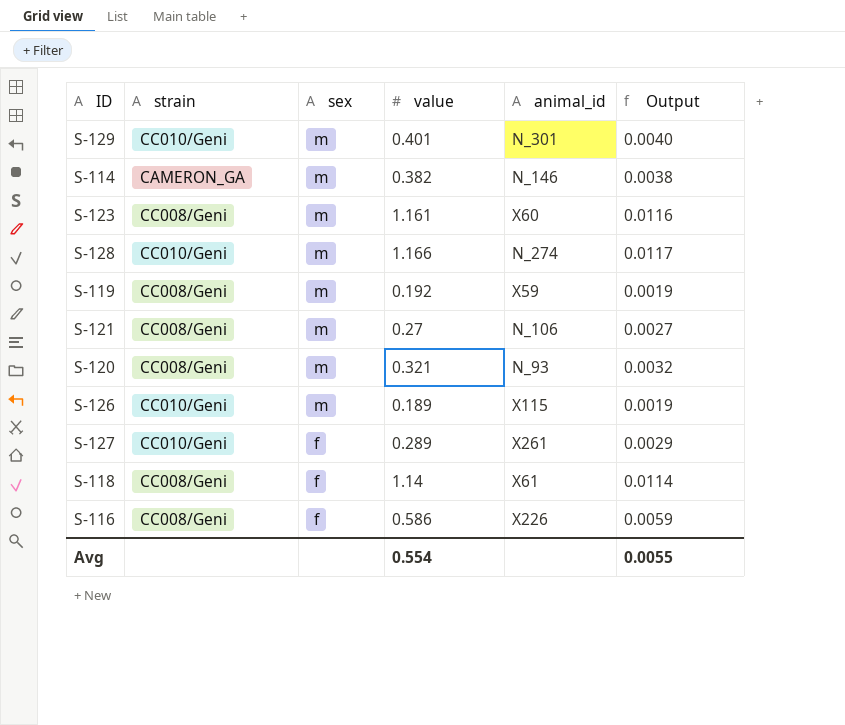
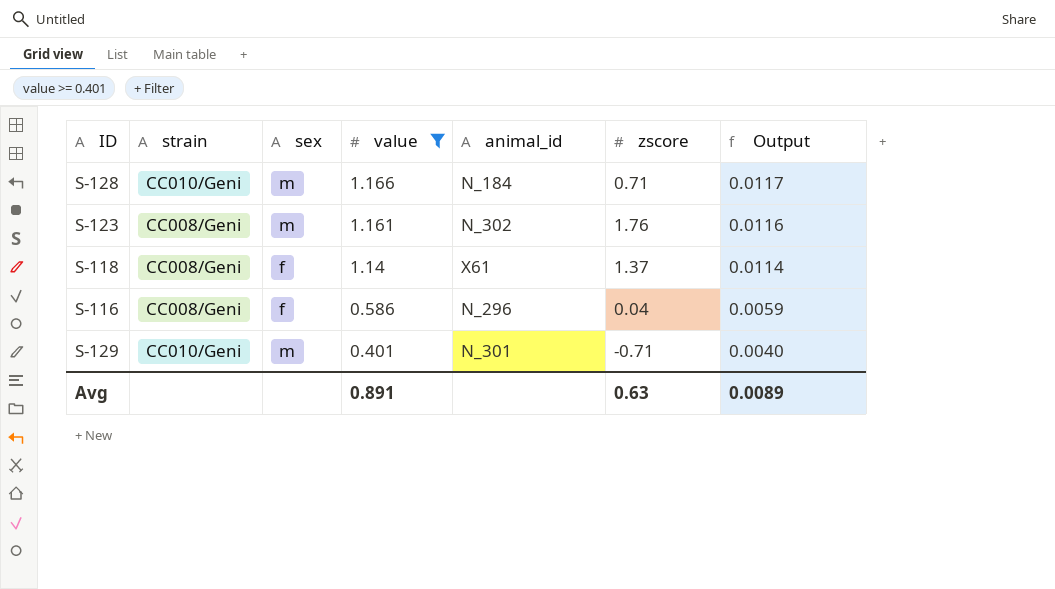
filter: none -> value >= 0.401
row order: sex descending -> value descending
column zscore | position: none -> 6
S-128 | animal_id: N_274 -> N_184
S-123 | animal_id: X60 -> N_302
S-116 | animal_id: X226 -> N_296
Avg | value: 0.554 -> 0.891
Avg | Output: 0.0055 -> 0.0089

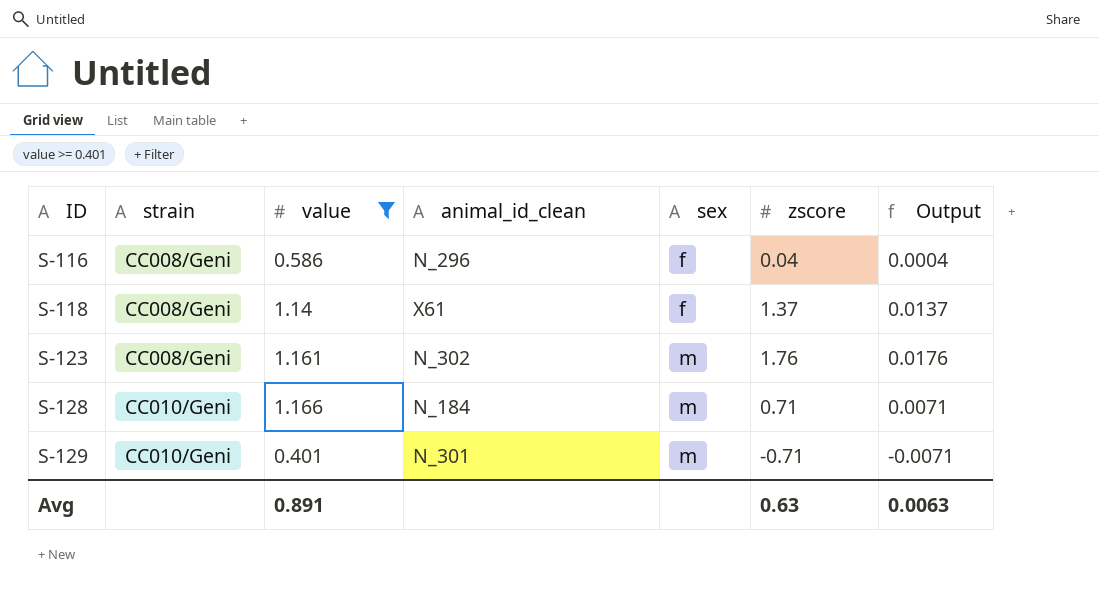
row order: value descending -> ID ascending
column name: animal_id -> animal_id_clean
column sex | position: 3 -> 5
column Output | formula: [value] * 0.01 -> [zscore] * 0.01
Avg | Output: 0.0089 -> 0.0063

